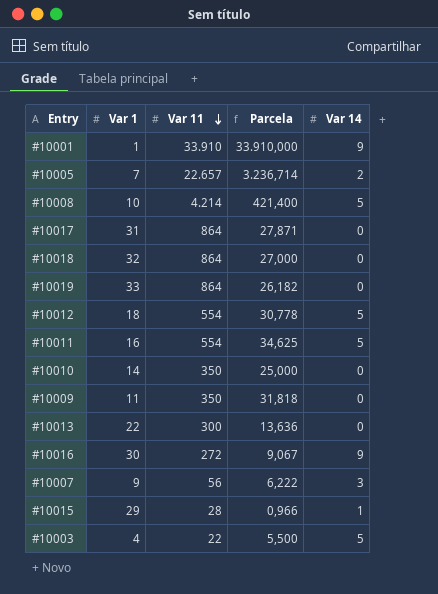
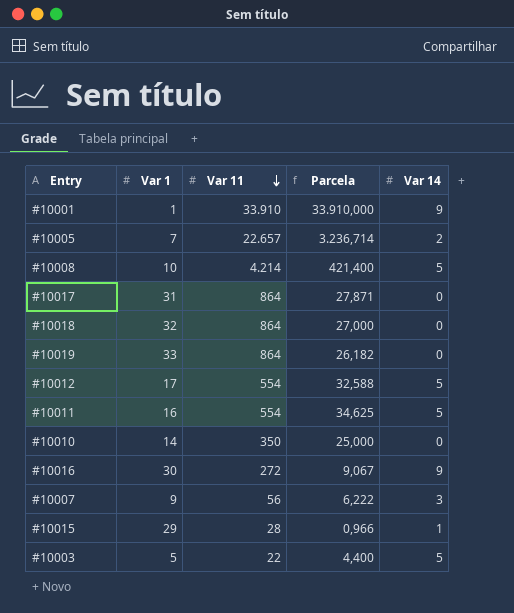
row #10009: 11 | 350 | 31,818 | 0 -> none
row #10013: 22 | 300 | 13,636 | 0 -> none
#10012 | Var 1: 18 -> 17
#10012 | Parcela: 30,778 -> 32,588
#10003 | Var 1: 4 -> 5
#10003 | Parcela: 5,500 -> 4,400

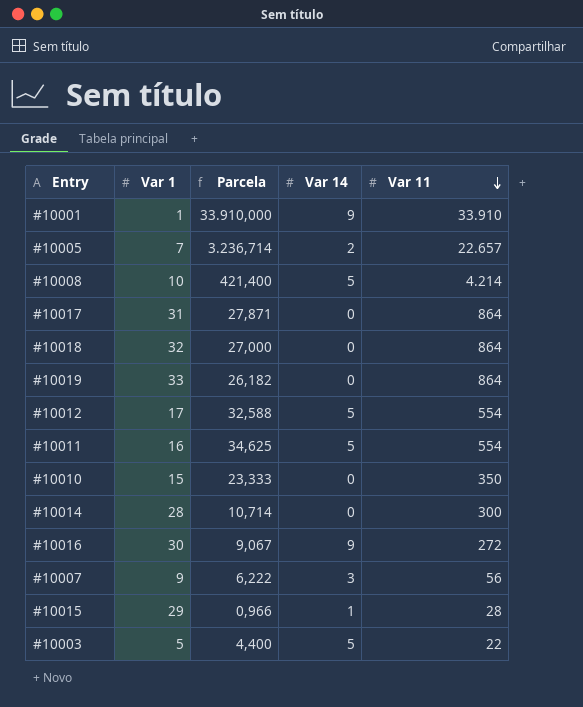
column Var 11 | position: 3 -> 5
#10010 | Var 1: 14 -> 15
#10010 | Parcela: 25,000 -> 23,333
row #10014: none -> 28 | 10,714 | 0 | 300

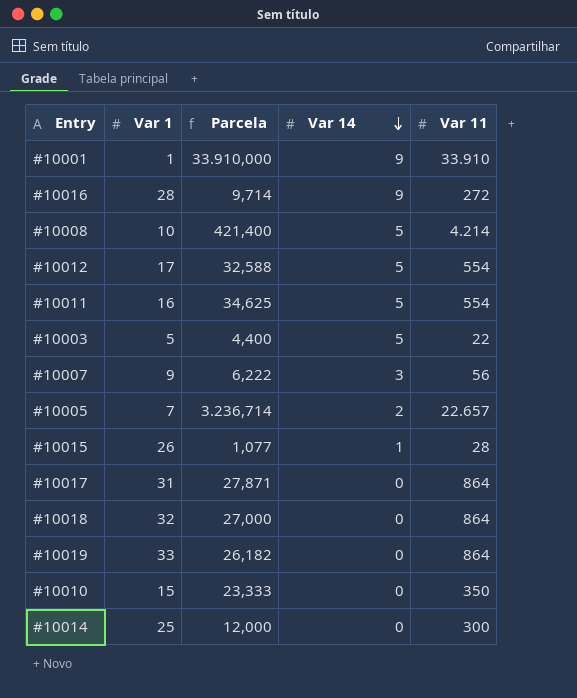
row order: Var 11 descending -> Var 14 descending
#10016 | Var 1: 30 -> 28
#10016 | Parcela: 9,067 -> 9,714
#10015 | Var 1: 29 -> 26
#10015 | Parcela: 0,966 -> 1,077
#10014 | Var 1: 28 -> 25
#10014 | Parcela: 10,714 -> 12,000

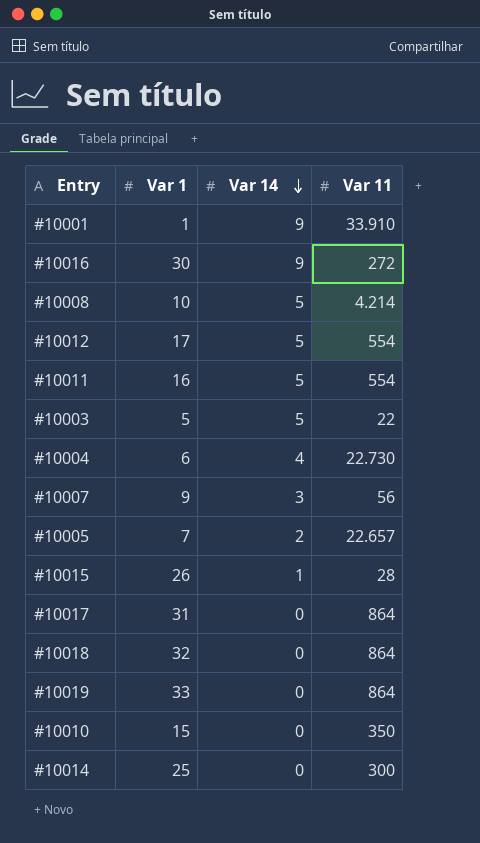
column Parcela | formula: [Var 11] / [Var 1] -> none
#10016 | Var 1: 28 -> 30
row #10004: none -> 6 | 4 | 22.730

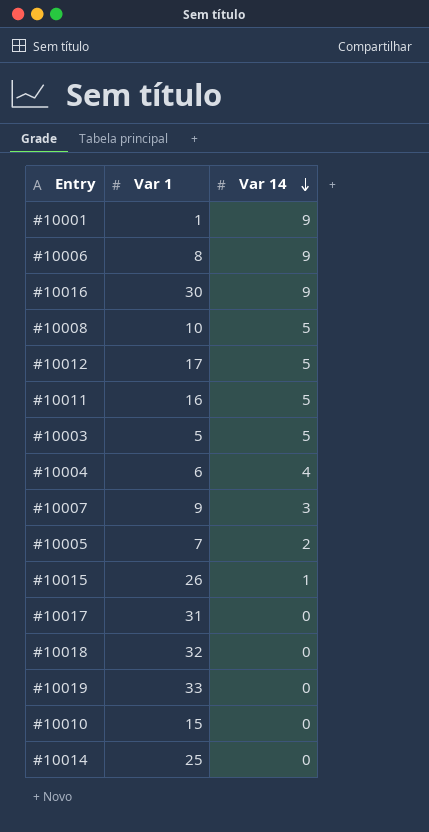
column Var 11 | position: 4 -> none
row #10006: none -> 8 | 9

